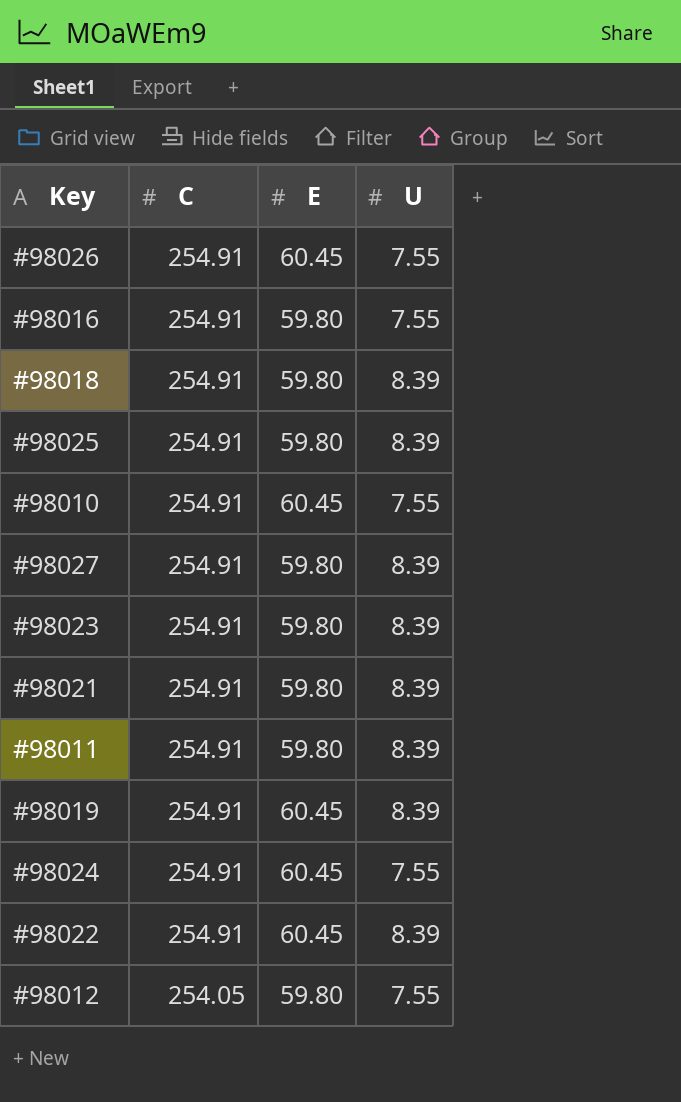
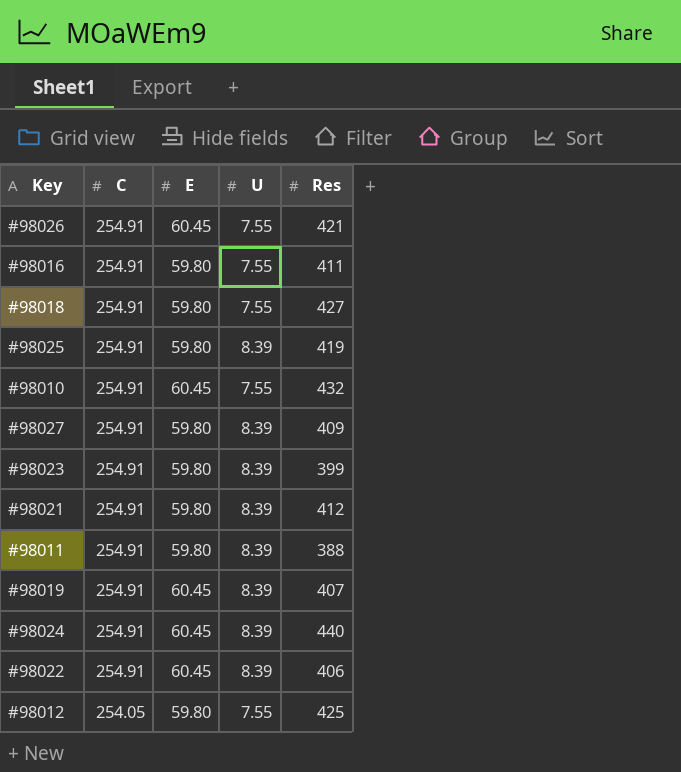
column Res | position: none -> 5
#98018 | U: 8.39 -> 7.55
#98024 | U: 7.55 -> 8.39

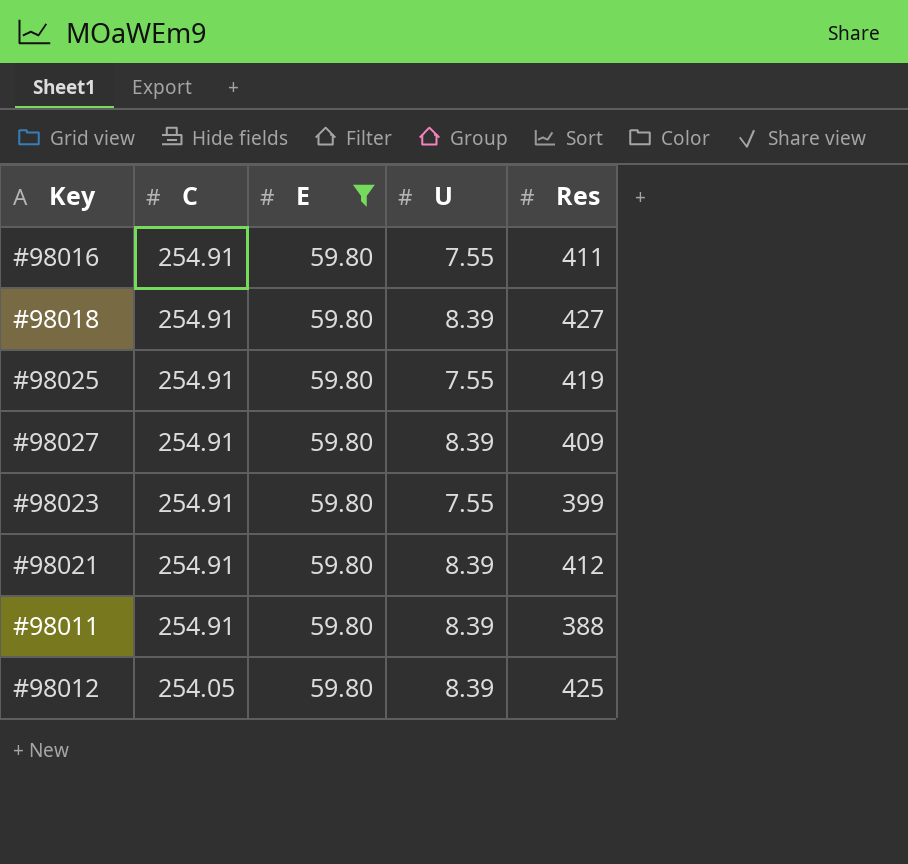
filter: none -> E = 59.80
#98018 | U: 7.55 -> 8.39
#98025 | U: 8.39 -> 7.55
#98023 | U: 8.39 -> 7.55
#98012 | U: 7.55 -> 8.39

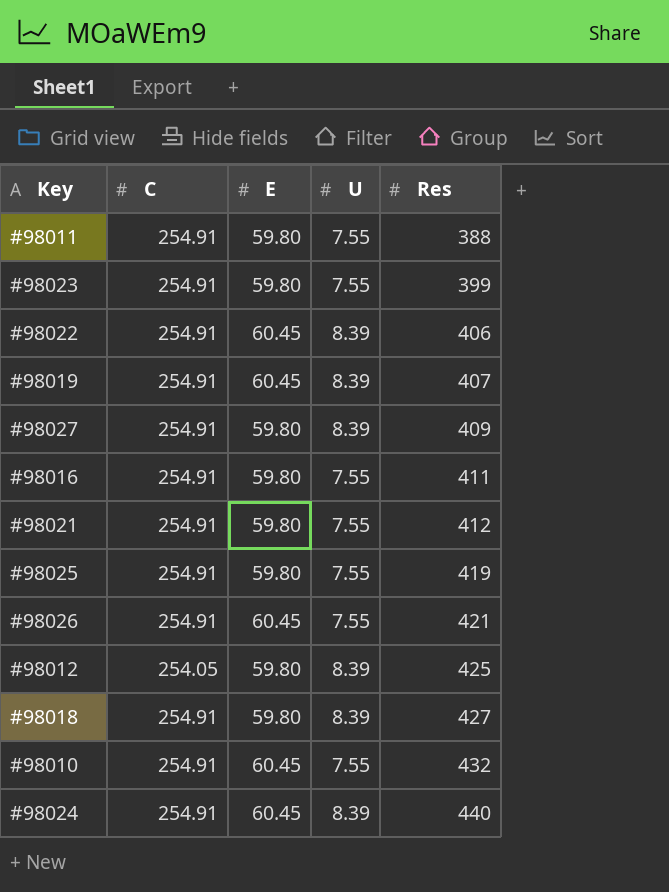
filter: E = 59.80 -> none
row order: C descending -> Res ascending
#98011 | U: 8.39 -> 7.55
#98021 | U: 8.39 -> 7.55

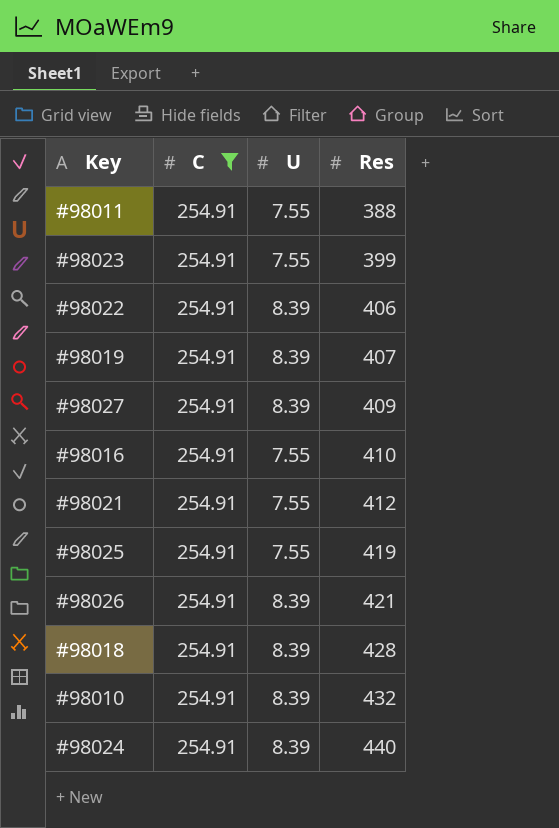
filter: none -> C = 254.91
column E | position: 3 -> none
#98016 | Res: 411 -> 410
#98026 | U: 7.55 -> 8.39
#98018 | Res: 427 -> 428
#98010 | U: 7.55 -> 8.39

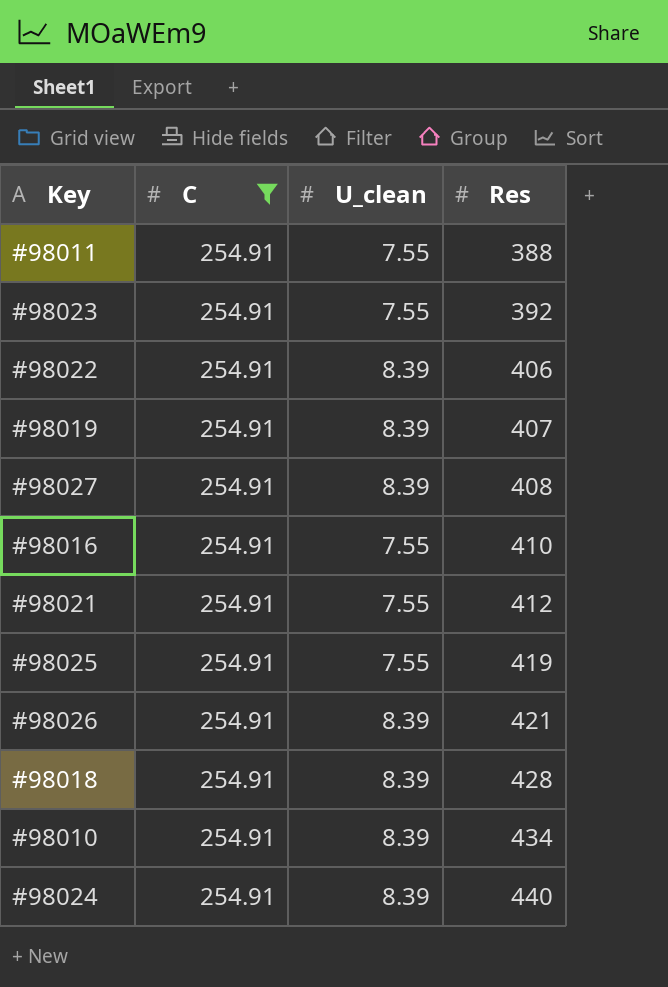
column name: U -> U_clean
#98023 | Res: 399 -> 392
#98027 | Res: 409 -> 408
#98010 | Res: 432 -> 434

